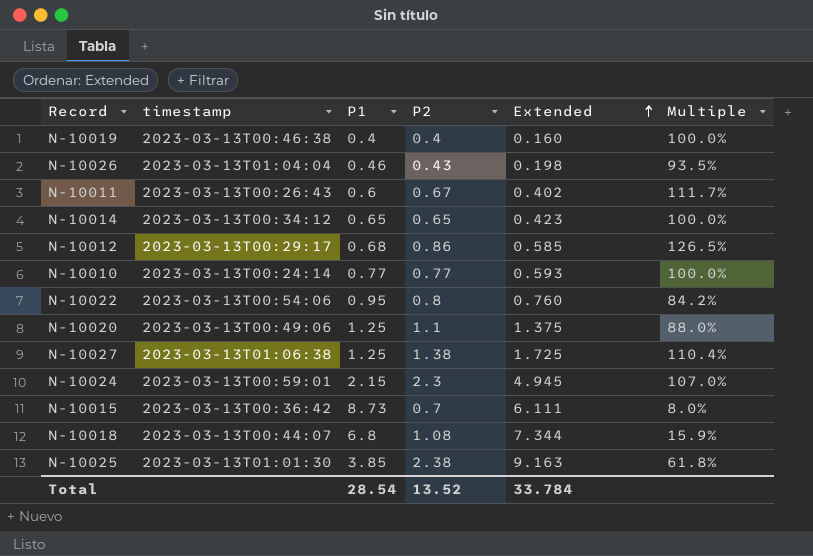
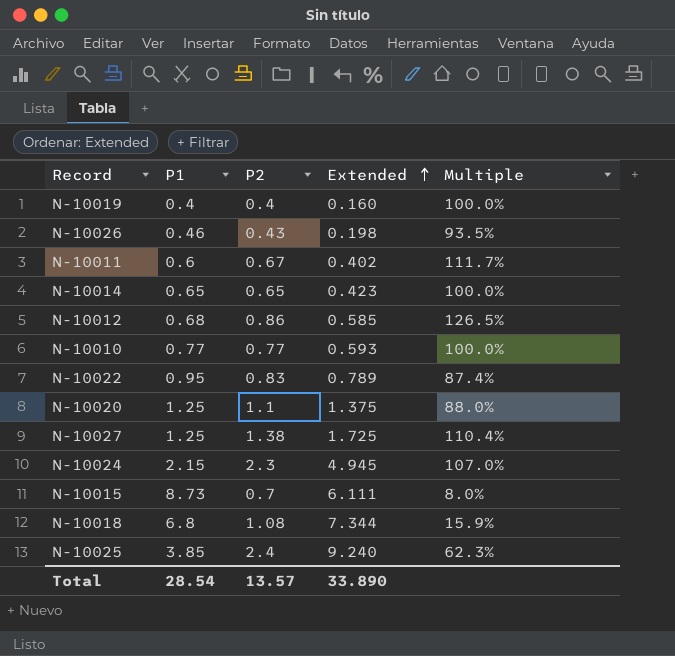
column timestamp | position: 2 -> none
N-10022 | P2: 0.8 -> 0.83
N-10022 | Extended: 0.760 -> 0.789
N-10022 | Multiple: 84.2% -> 87.4%
N-10025 | P2: 2.38 -> 2.4
N-10025 | Extended: 9.163 -> 9.240
N-10025 | Multiple: 61.8% -> 62.3%
Total | P2: 13.52 -> 13.57
Total | Extended: 33.784 -> 33.890

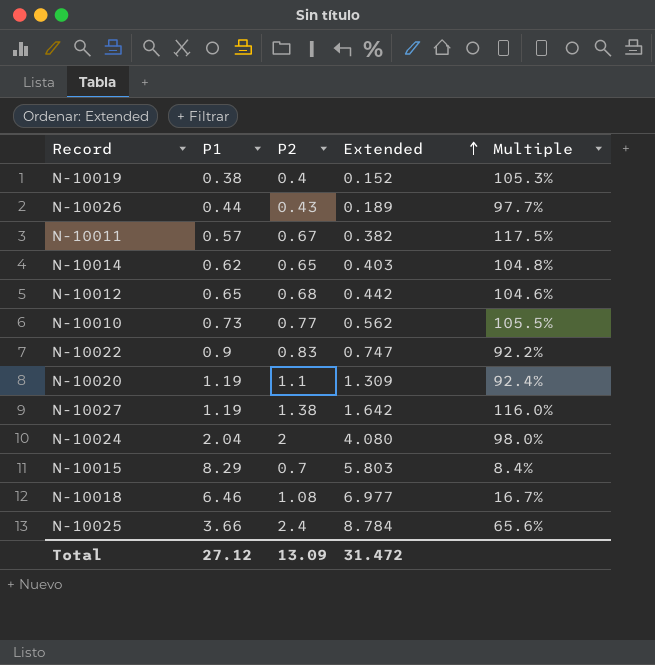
N-10019 | P1: 0.4 -> 0.38
N-10019 | Extended: 0.160 -> 0.152
N-10019 | Multiple: 100.0% -> 105.3%
N-10026 | P1: 0.46 -> 0.44
N-10026 | Extended: 0.198 -> 0.189
N-10026 | Multiple: 93.5% -> 97.7%
N-10011 | P1: 0.6 -> 0.57
N-10011 | Extended: 0.402 -> 0.382
N-10011 | Multiple: 111.7% -> 117.5%
N-10014 | P1: 0.65 -> 0.62
N-10014 | Extended: 0.423 -> 0.403
N-10014 | Multiple: 100.0% -> 104.8%
N-10012 | P1: 0.68 -> 0.65
N-10012 | P2: 0.86 -> 0.68
N-10012 | Extended: 0.585 -> 0.442
N-10012 | Multiple: 126.5% -> 104.6%
N-10010 | P1: 0.77 -> 0.73
N-10010 | Extended: 0.593 -> 0.562
N-10010 | Multiple: 100.0% -> 105.5%
N-10022 | P1: 0.95 -> 0.9
N-10022 | Extended: 0.789 -> 0.747
N-10022 | Multiple: 87.4% -> 92.2%
N-10020 | P1: 1.25 -> 1.19
N-10020 | Extended: 1.375 -> 1.309
N-10020 | Multiple: 88.0% -> 92.4%
N-10027 | P1: 1.25 -> 1.19
N-10027 | Extended: 1.725 -> 1.642
N-10027 | Multiple: 110.4% -> 116.0%
N-10024 | P1: 2.15 -> 2.04
N-10024 | P2: 2.3 -> 2
N-10024 | Extended: 4.945 -> 4.080
N-10024 | Multiple: 107.0% -> 98.0%
N-10015 | P1: 8.73 -> 8.29
N-10015 | Extended: 6.111 -> 5.803
N-10015 | Multiple: 8.0% -> 8.4%
N-10018 | P1: 6.8 -> 6.46
N-10018 | Extended: 7.344 -> 6.977
N-10018 | Multiple: 15.9% -> 16.7%
N-10025 | P1: 3.85 -> 3.66
N-10025 | Extended: 9.240 -> 8.784
N-10025 | Multiple: 62.3% -> 65.6%
Total | P1: 28.54 -> 27.12
Total | P2: 13.57 -> 13.09
Total | Extended: 33.890 -> 31.472

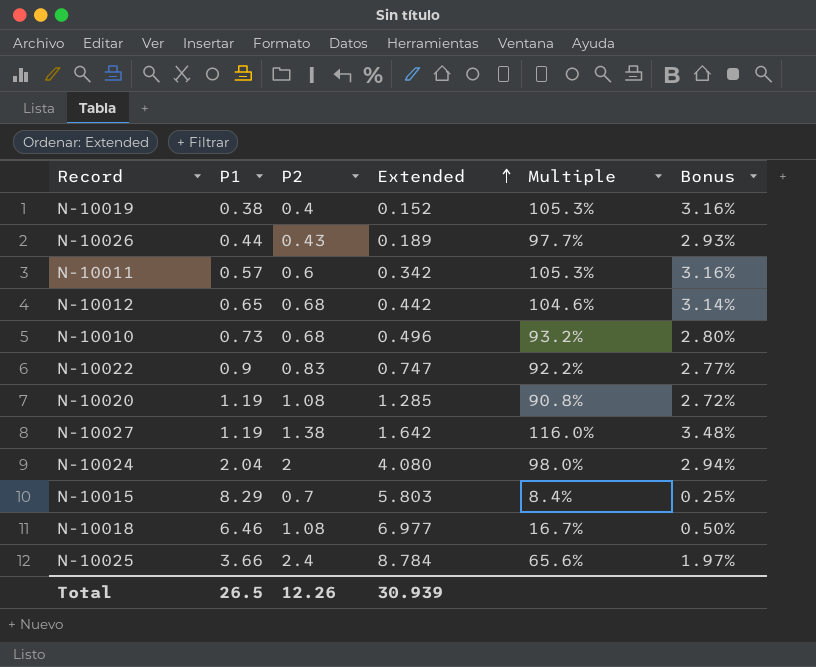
column Bonus | formula: none -> [Multiple] * 0.03
row N-10014: 0.62 | 0.65 | 0.403 | 104.8% -> none
N-10011 | P2: 0.67 -> 0.6
N-10011 | Extended: 0.382 -> 0.342
N-10011 | Multiple: 117.5% -> 105.3%
N-10010 | P2: 0.77 -> 0.68
N-10010 | Extended: 0.562 -> 0.496
N-10010 | Multiple: 105.5% -> 93.2%
N-10020 | P2: 1.1 -> 1.08
N-10020 | Extended: 1.309 -> 1.285
N-10020 | Multiple: 92.4% -> 90.8%
Total | P1: 27.12 -> 26.5
Total | P2: 13.09 -> 12.26
Total | Extended: 31.472 -> 30.939

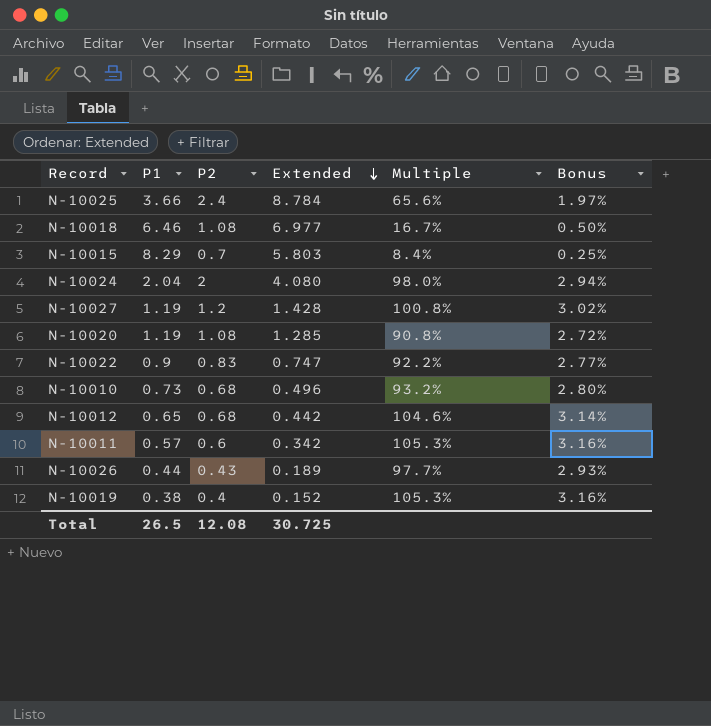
row order: Extended ascending -> Extended descending
N-10027 | P2: 1.38 -> 1.2
N-10027 | Extended: 1.642 -> 1.428
N-10027 | Multiple: 116.0% -> 100.8%
N-10027 | Bonus: 3.48% -> 3.02%
Total | P2: 12.26 -> 12.08
Total | Extended: 30.939 -> 30.725

